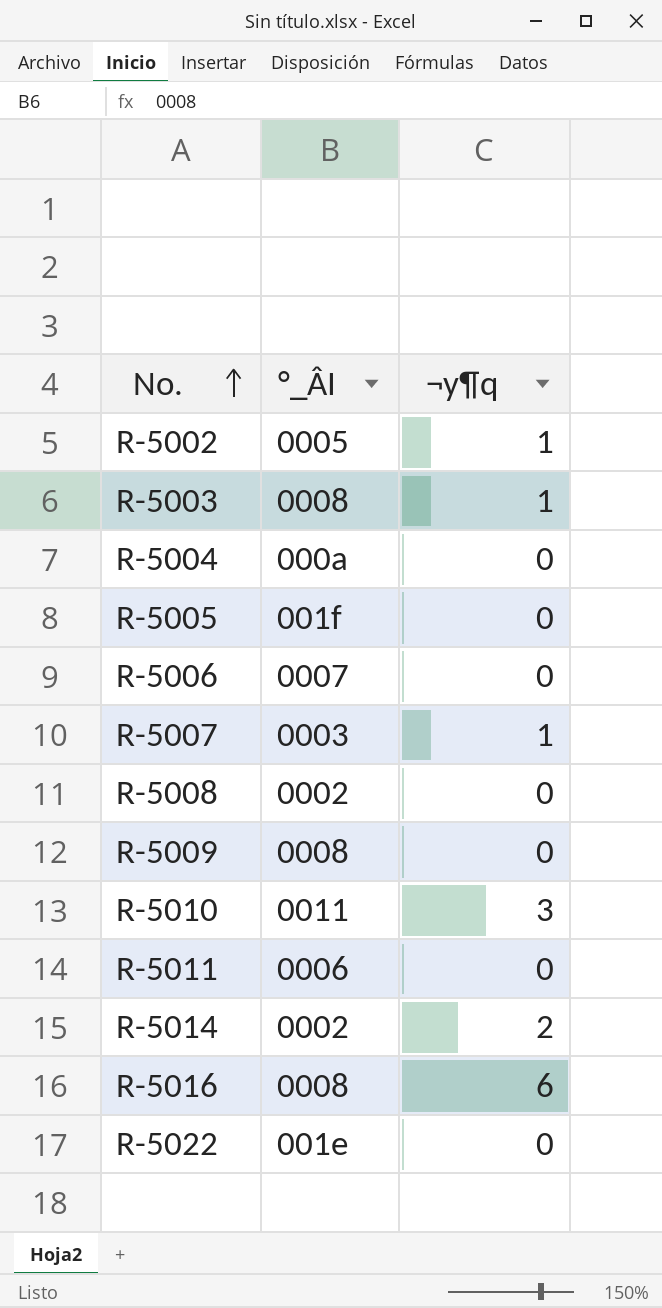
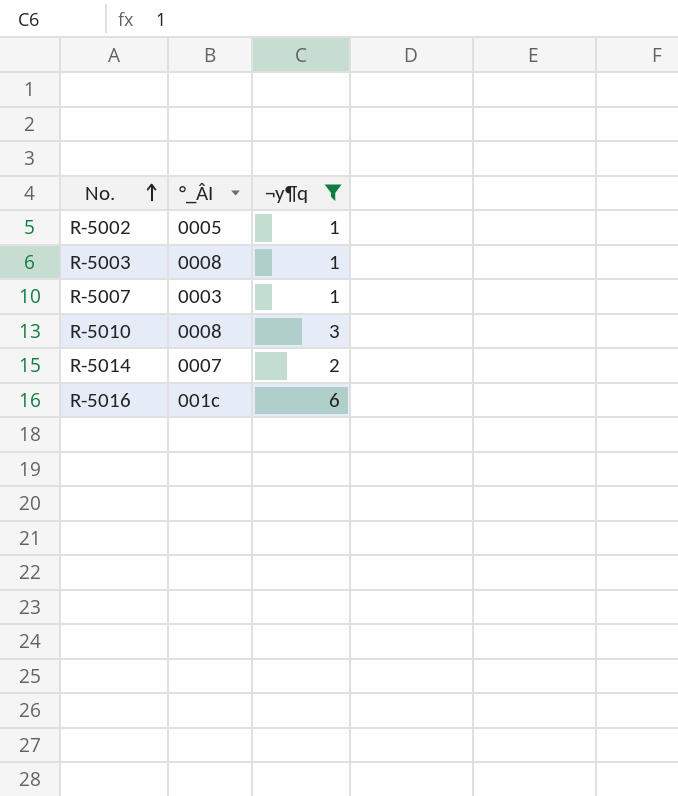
filter: none -> ¬y¶q != 0
R-5010 | °_ÂI: 0011 -> 0008
R-5014 | °_ÂI: 0002 -> 0007
R-5016 | °_ÂI: 0008 -> 001c

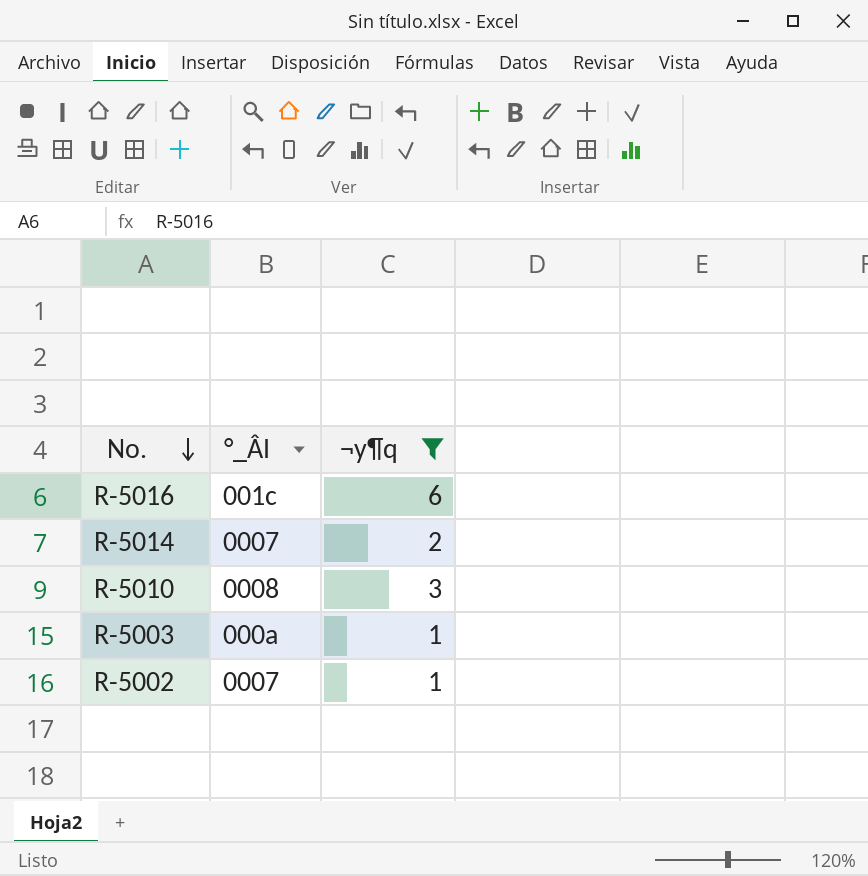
row order: No. ascending -> No. descending
row R-5007: 0003 | 1 -> none
R-5003 | °_ÂI: 0008 -> 000a
R-5002 | °_ÂI: 0005 -> 0007

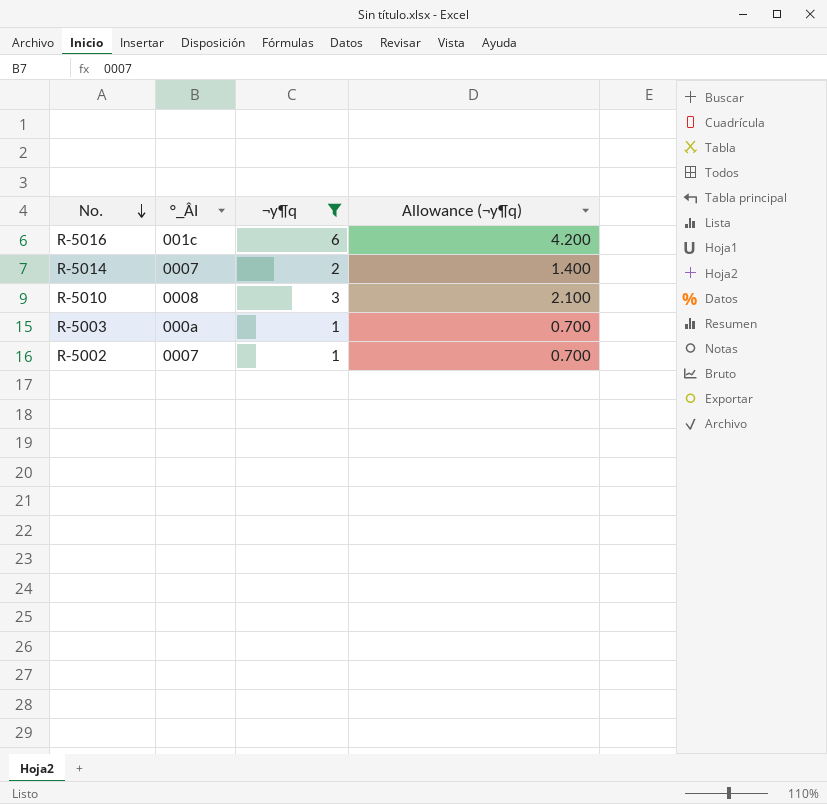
column Allowance (¬y¶q) | formula: none -> [¬y¶q] * 0.7

